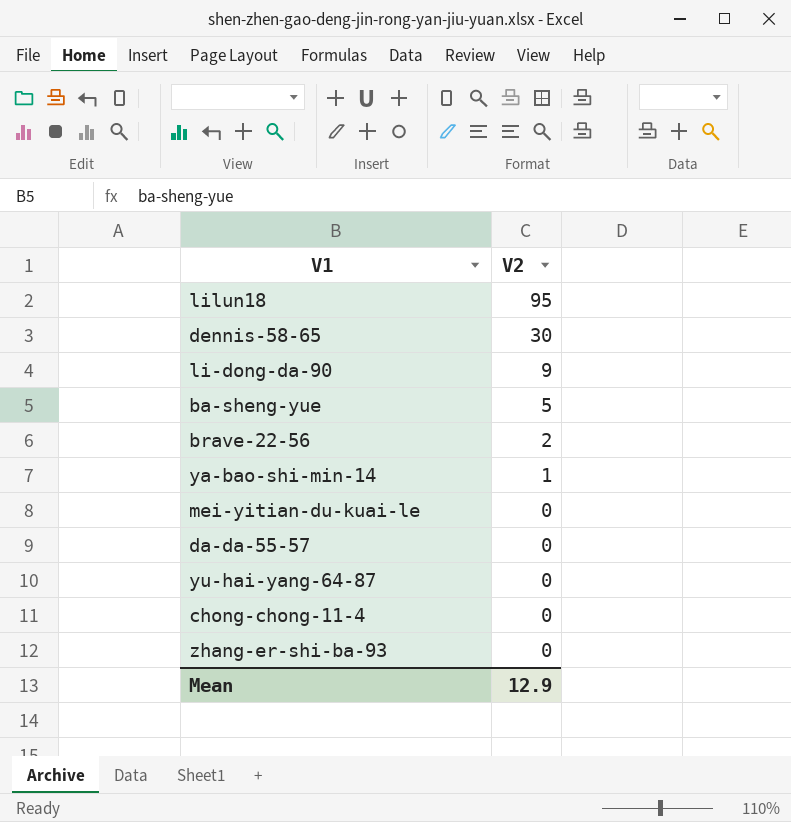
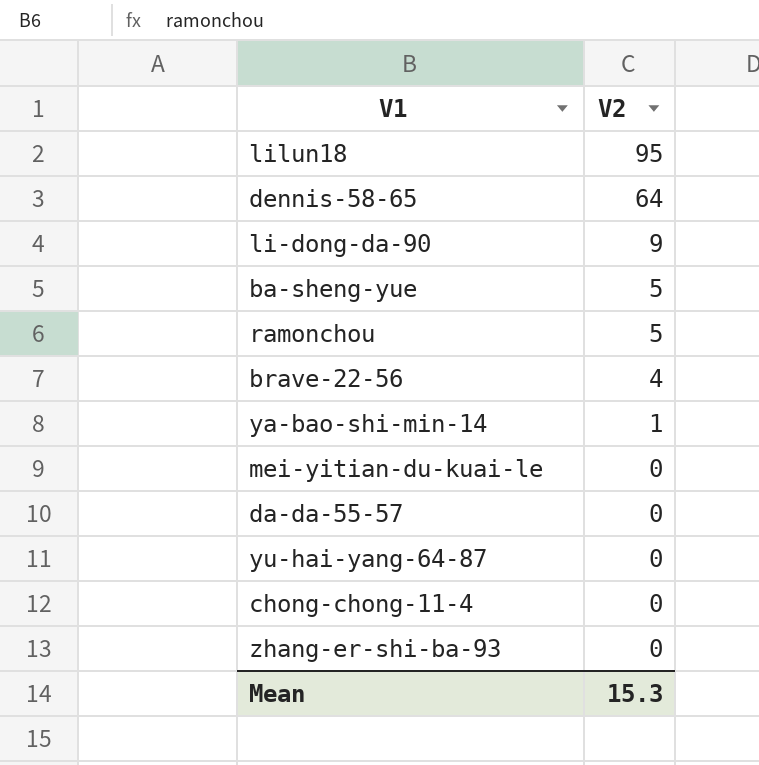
dennis-58-65 | V2: 30 -> 64
row ramonchou: none -> 5
brave-22-56 | V2: 2 -> 4
Mean | V2: 12.9 -> 15.3

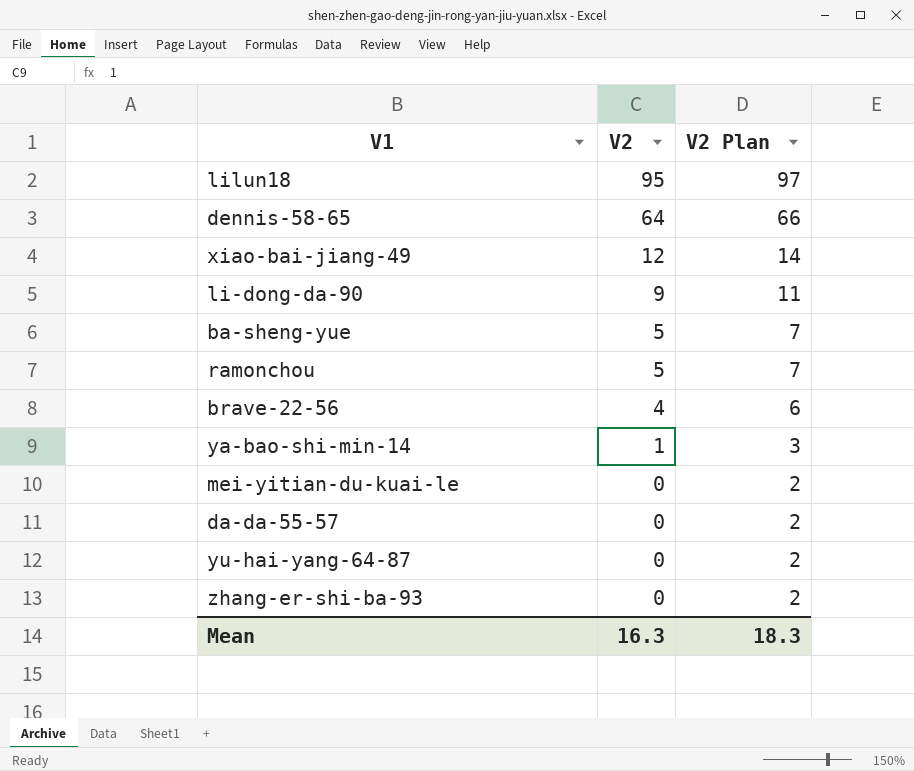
column V2 Plan | formula: none -> [V2] + 2
row chong-chong-11-4: 0 -> none
row xiao-bai-jiang-49: none -> 12 | 14
Mean | V2: 15.3 -> 16.3

